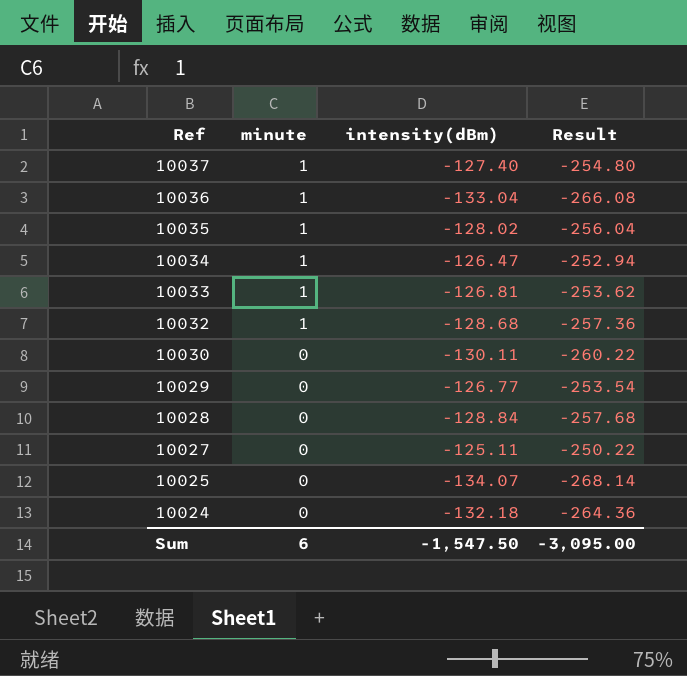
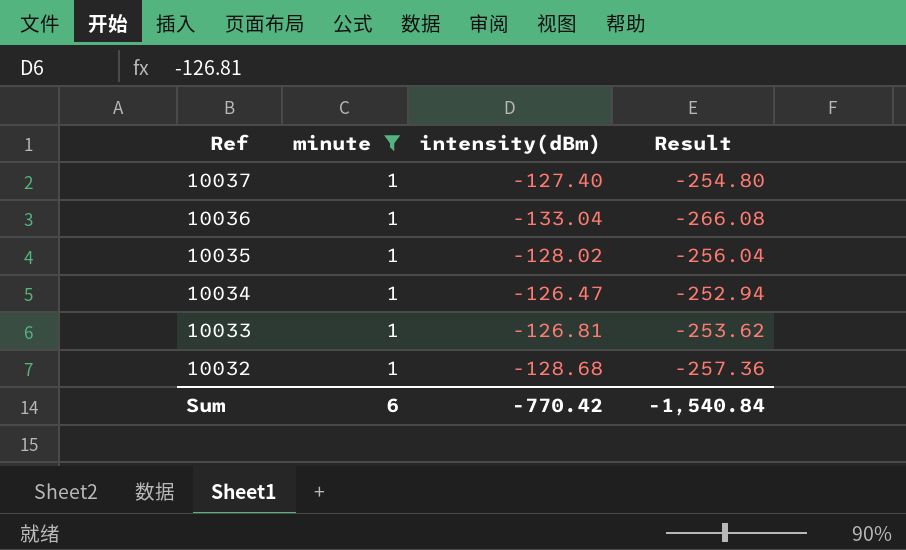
filter: none -> minute = 1
Sum | intensity(dBm): -1,547.50 -> -770.42
Sum | Result: -3,095.00 -> -1,540.84

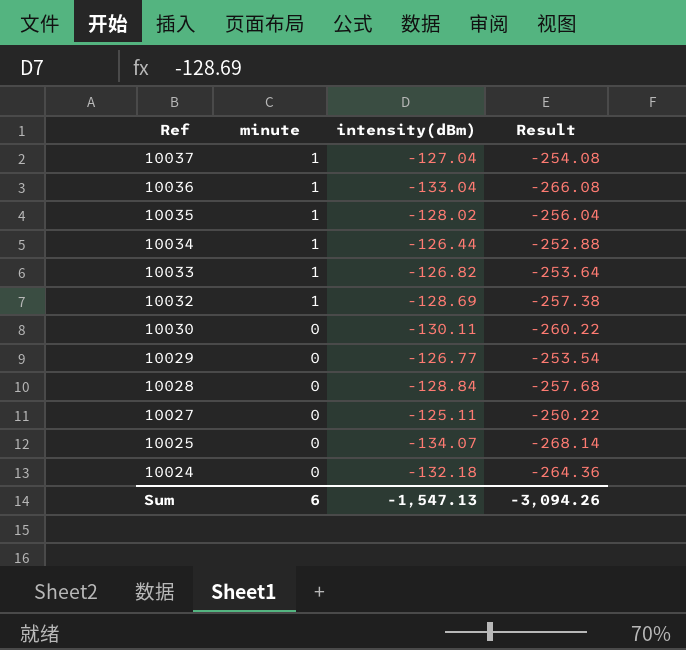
filter: minute = 1 -> none
10037 | intensity(dBm): -127.40 -> -127.04
10037 | Result: -254.80 -> -254.08
10034 | intensity(dBm): -126.47 -> -126.44
10034 | Result: -252.94 -> -252.88
10033 | intensity(dBm): -126.81 -> -126.82
10033 | Result: -253.62 -> -253.64
10032 | intensity(dBm): -128.68 -> -128.69
10032 | Result: -257.36 -> -257.38
Sum | intensity(dBm): -770.42 -> -1,547.13
Sum | Result: -1,540.84 -> -3,094.26

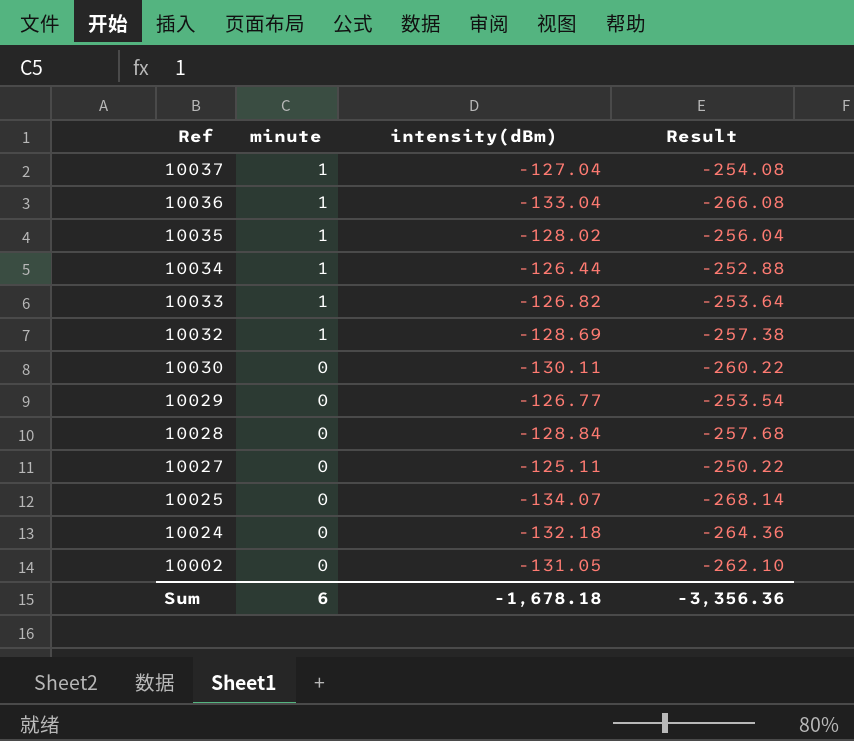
row 10002: none -> 0 | -131.05 | -262.10
Sum | intensity(dBm): -1,547.13 -> -1,678.18
Sum | Result: -3,094.26 -> -3,356.36

